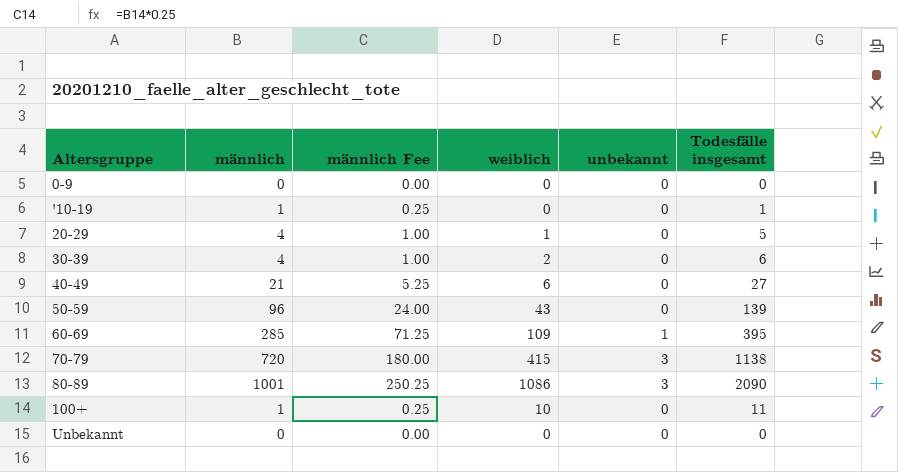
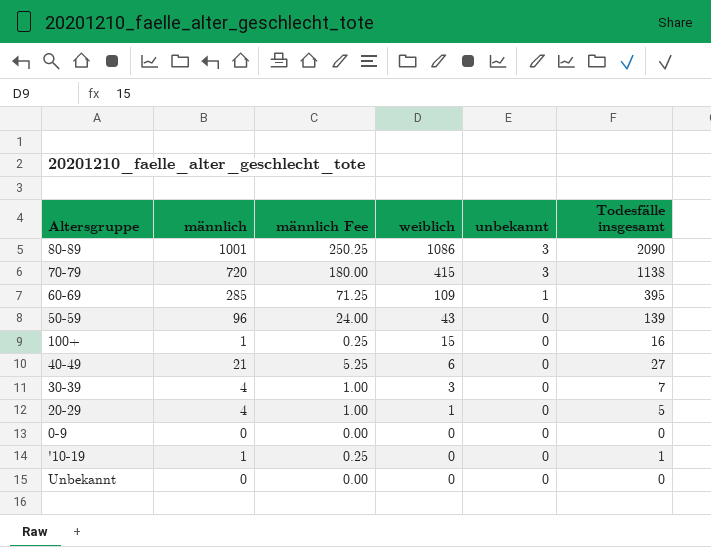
row order: none -> weiblich descending
100+ | weiblich: 10 -> 15
100+ | Todesfälle insgesamt: 11 -> 16
30-39 | weiblich: 2 -> 3
30-39 | Todesfälle insgesamt: 6 -> 7

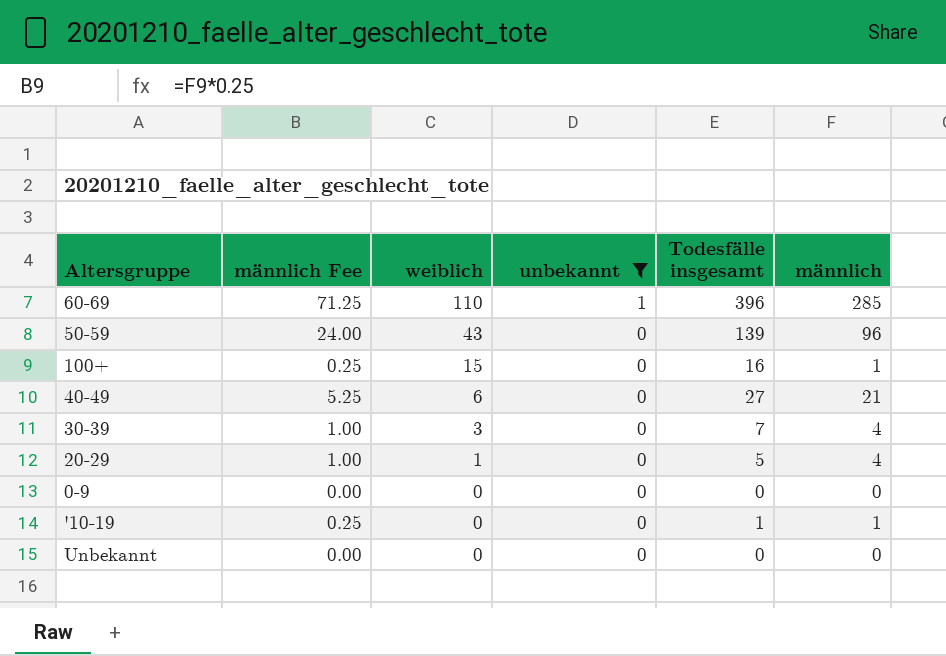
filter: none -> unbekannt != 3
column männlich | position: 2 -> 6
60-69 | weiblich: 109 -> 110
60-69 | Todesfälle insgesamt: 395 -> 396

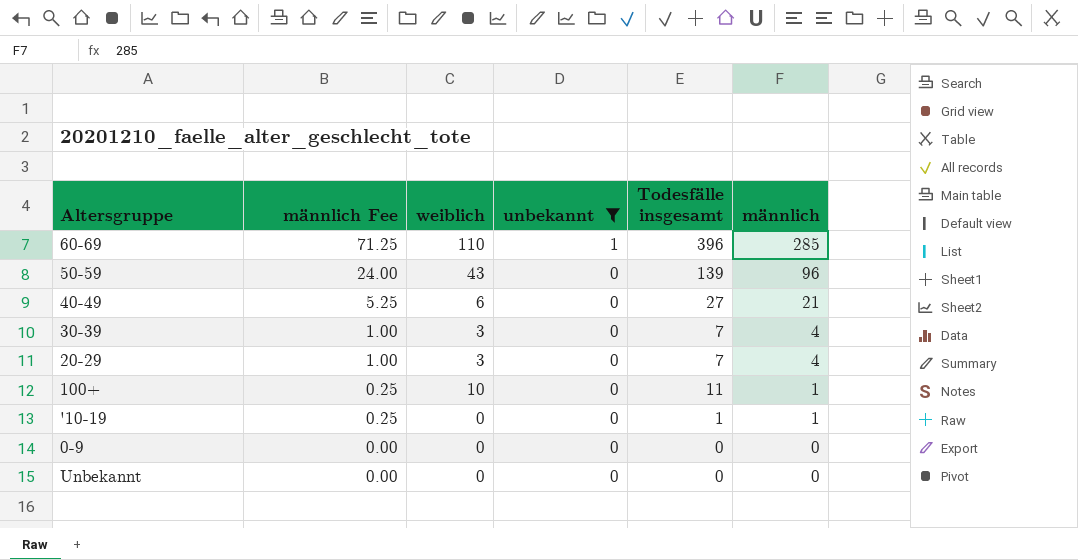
row order: weiblich descending -> männlich Fee descending
20-29 | weiblich: 1 -> 3
20-29 | Todesfälle insgesamt: 5 -> 7
100+ | weiblich: 15 -> 10
100+ | Todesfälle insgesamt: 16 -> 11

